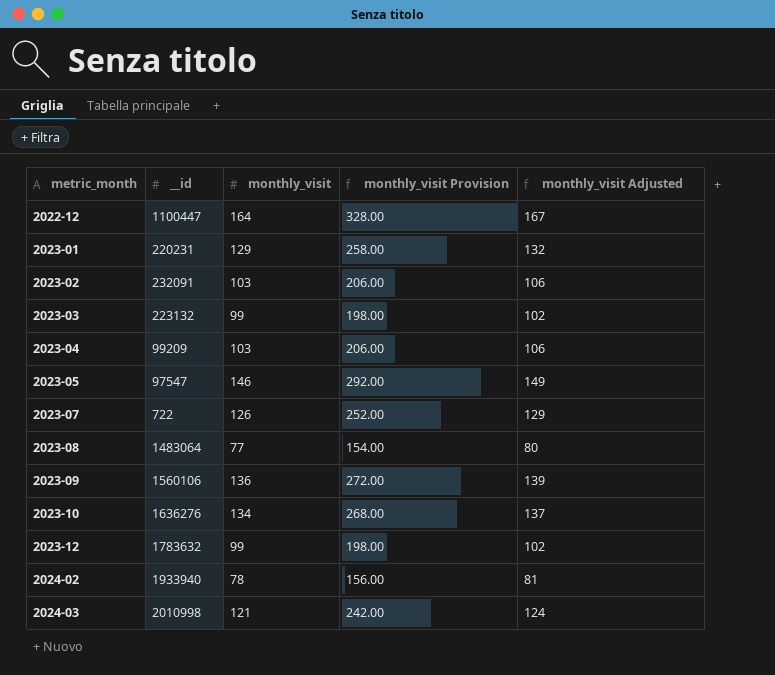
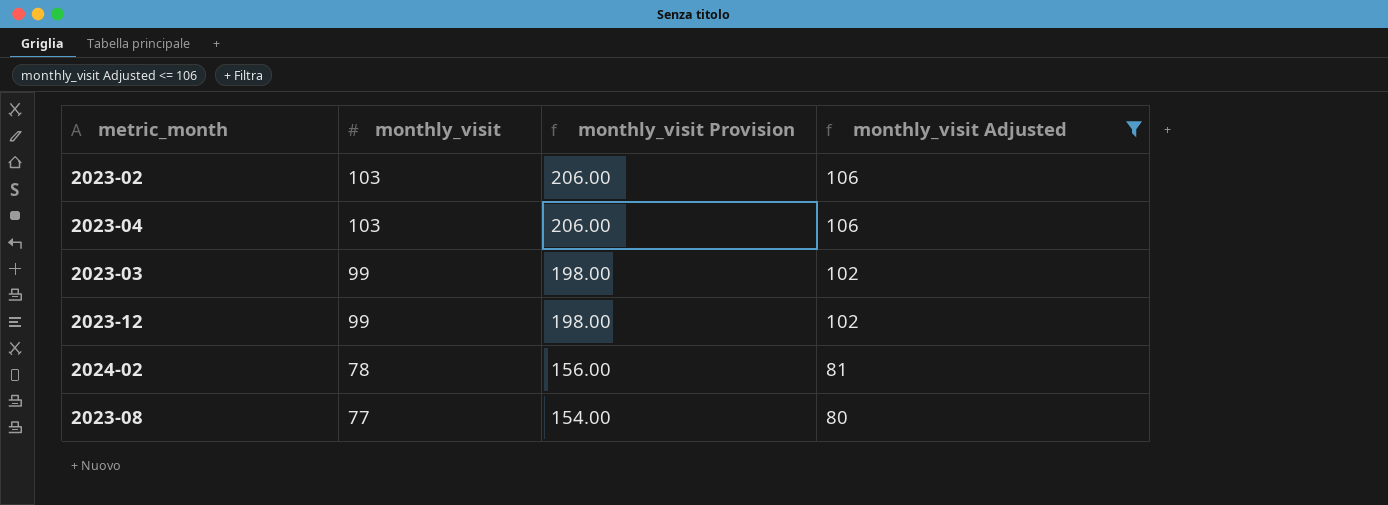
filter: none -> monthly_visit Adjusted <= 106
row order: metric_month ascending -> monthly_visit descending
column __id | position: 2 -> none

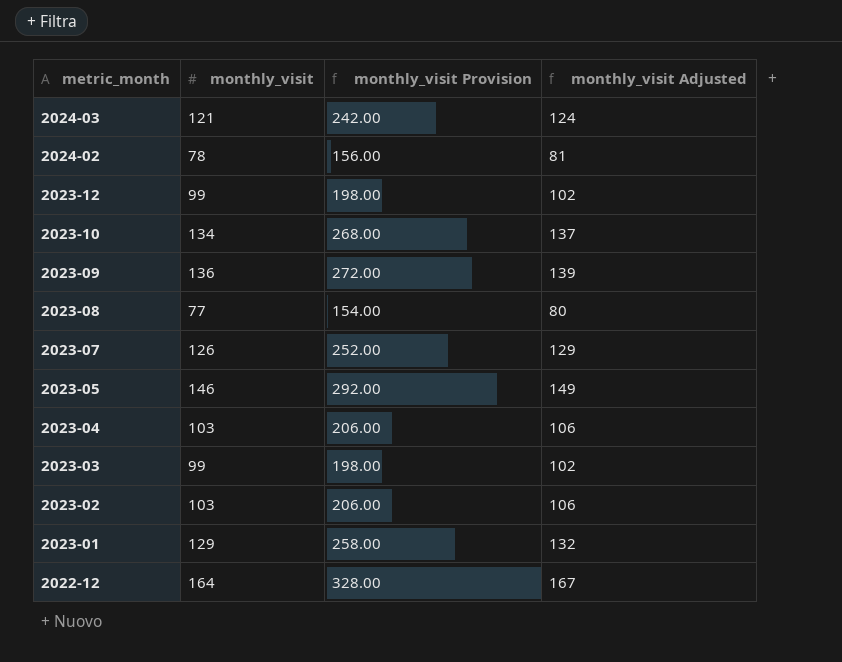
filter: monthly_visit Adjusted <= 106 -> none
row order: monthly_visit descending -> metric_month descending

